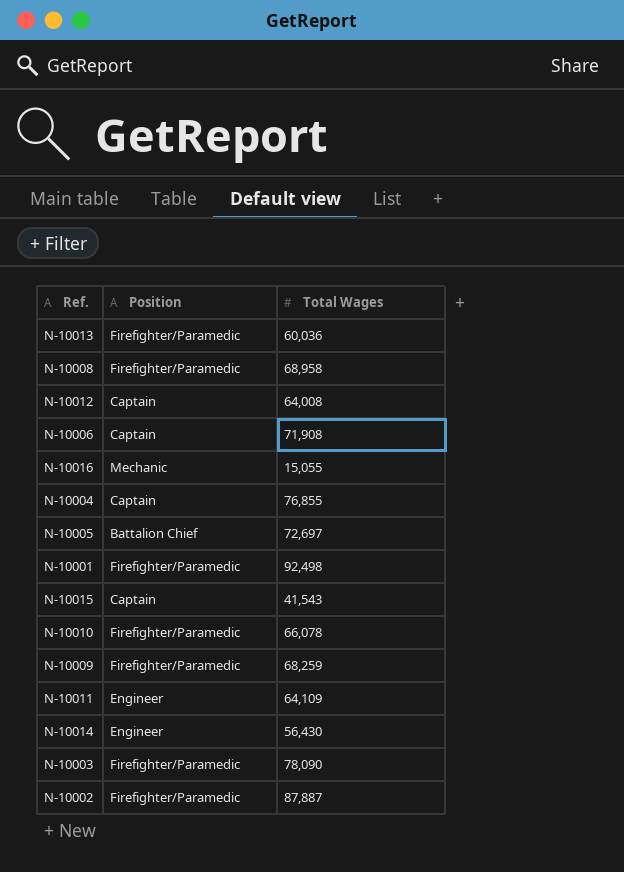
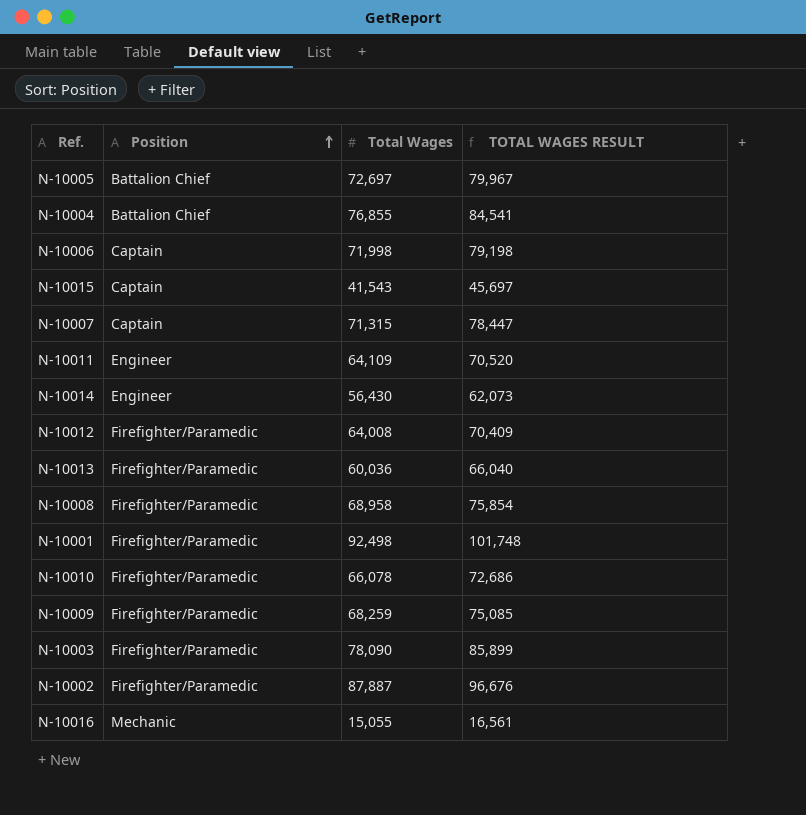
row order: none -> Position ascending
column TOTAL WAGES RESULT | formula: none -> [Total Wages] * 1.1
N-10004 | Position: Captain -> Battalion Chief
N-10006 | Total Wages: 71,908 -> 71,998
row N-10007: none -> Captain | 71,315 | 78,447
N-10012 | Position: Captain -> Firefighter/Paramedic

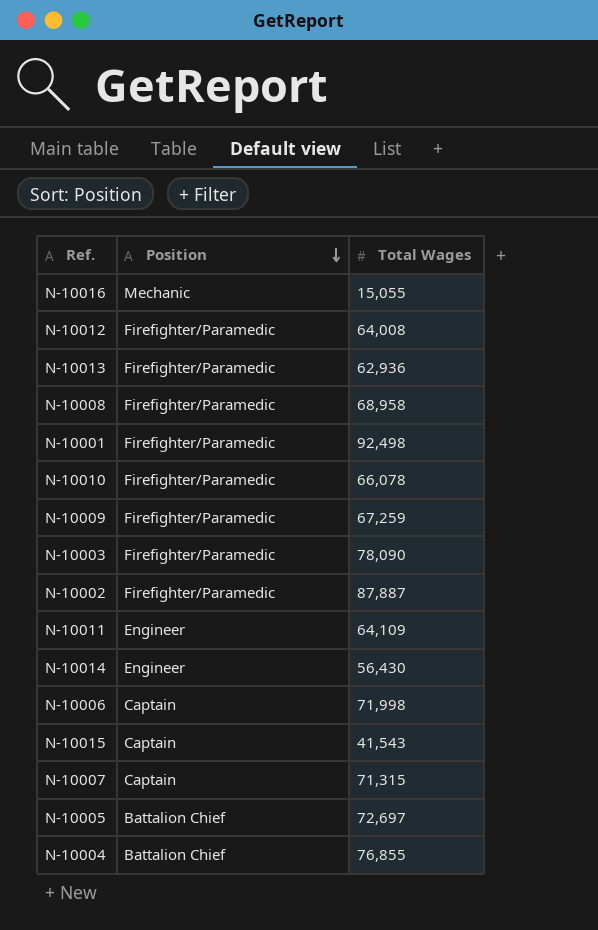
row order: Position ascending -> Position descending
column TOTAL WAGES RESULT | formula: [Total Wages] * 1.1 -> none
N-10013 | Total Wages: 60,036 -> 62,936
N-10009 | Total Wages: 68,259 -> 67,259

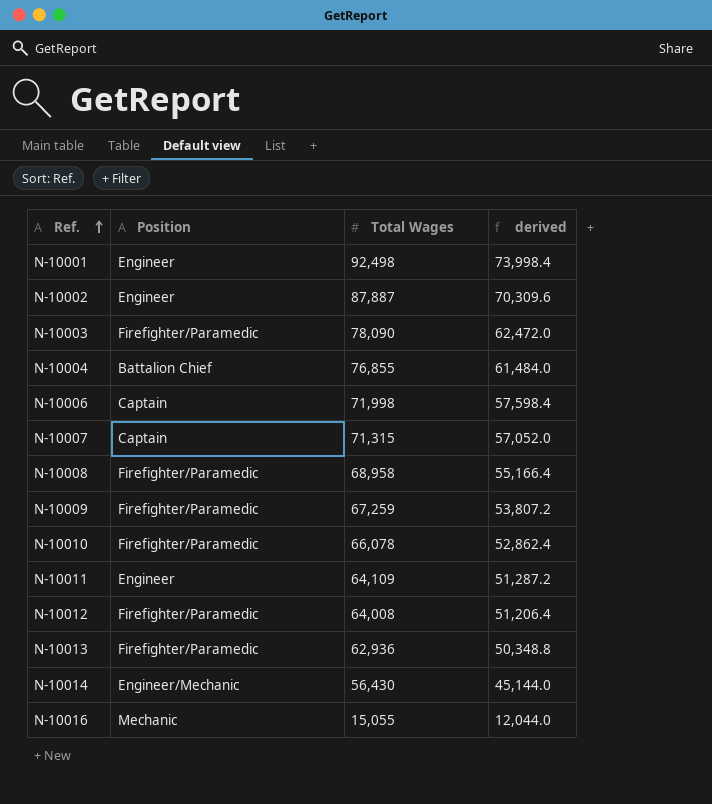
row order: Position descending -> Ref. ascending
column derived | formula: none -> [Total Wages] * 0.8
row N-10015: Captain | 41,543 -> none
row N-10005: Battalion Chief | 72,697 -> none
N-10001 | Position: Firefighter/Paramedic -> Engineer
N-10002 | Position: Firefighter/Paramedic -> Engineer
N-10014 | Position: Engineer -> Engineer/Mechanic

